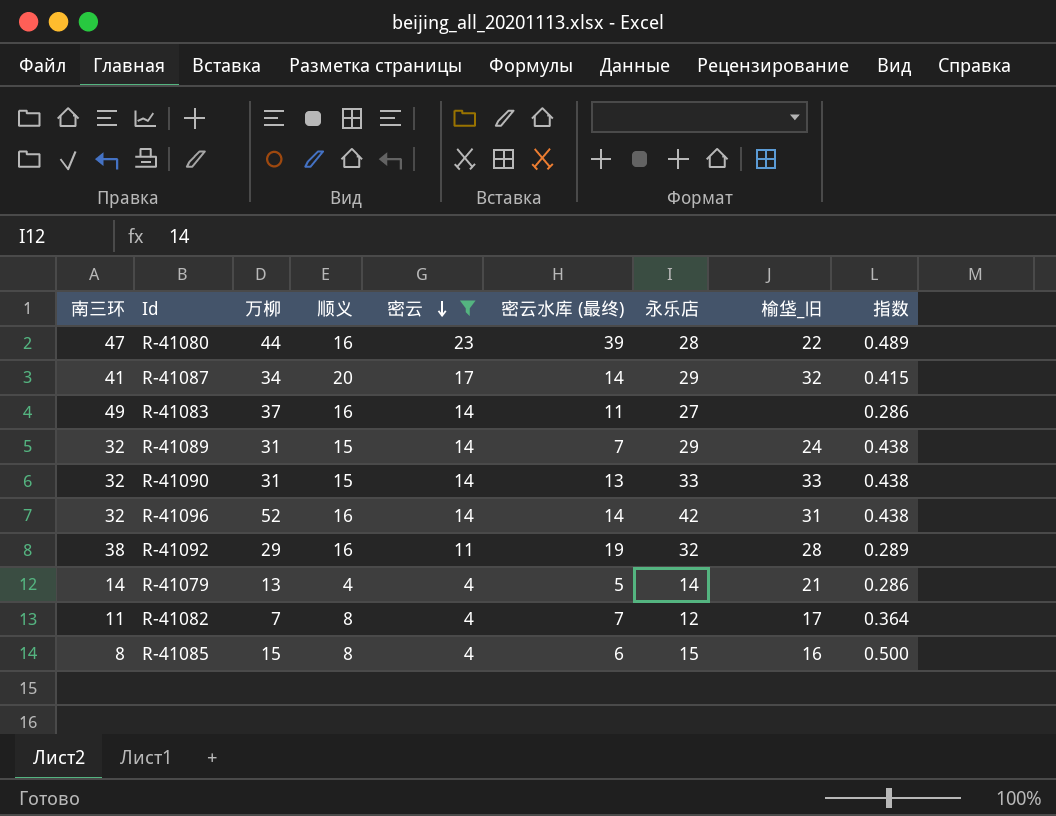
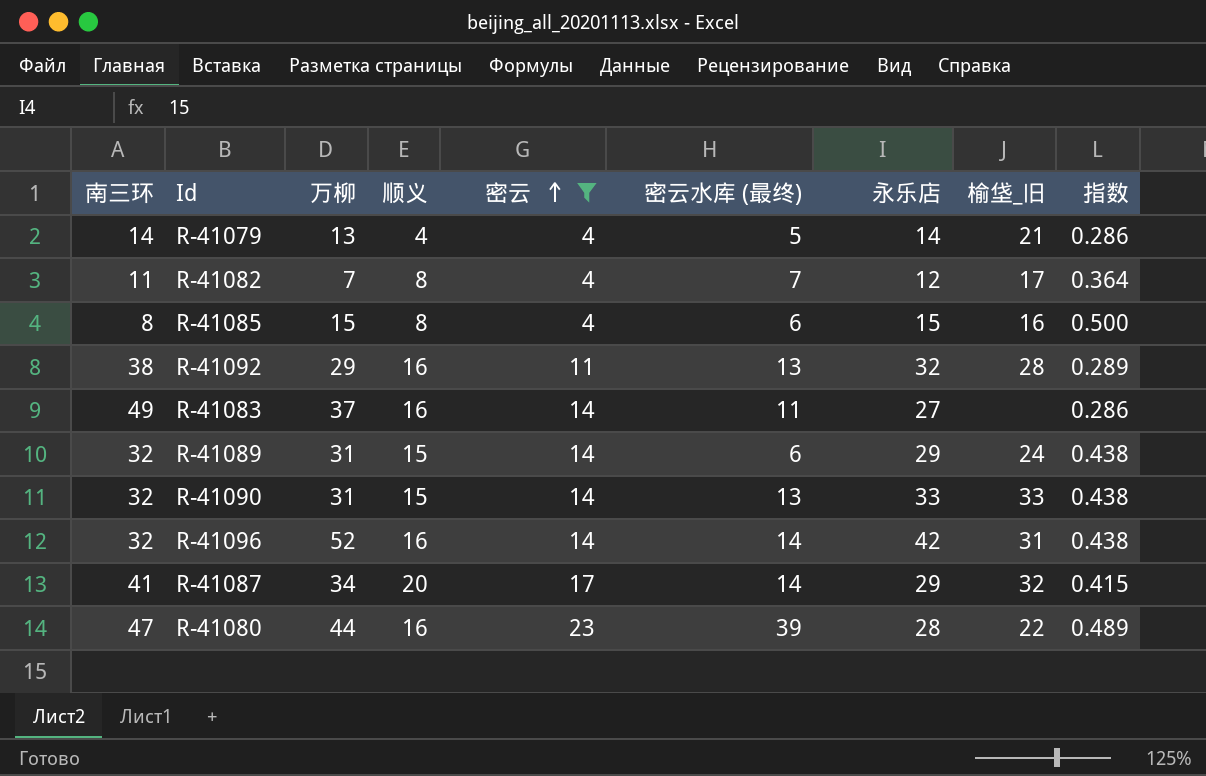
row order: 密云 descending -> 密云 ascending
R-41092 | 密云水库 (最终): 19 -> 13
R-41089 | 密云水库 (最终): 7 -> 6

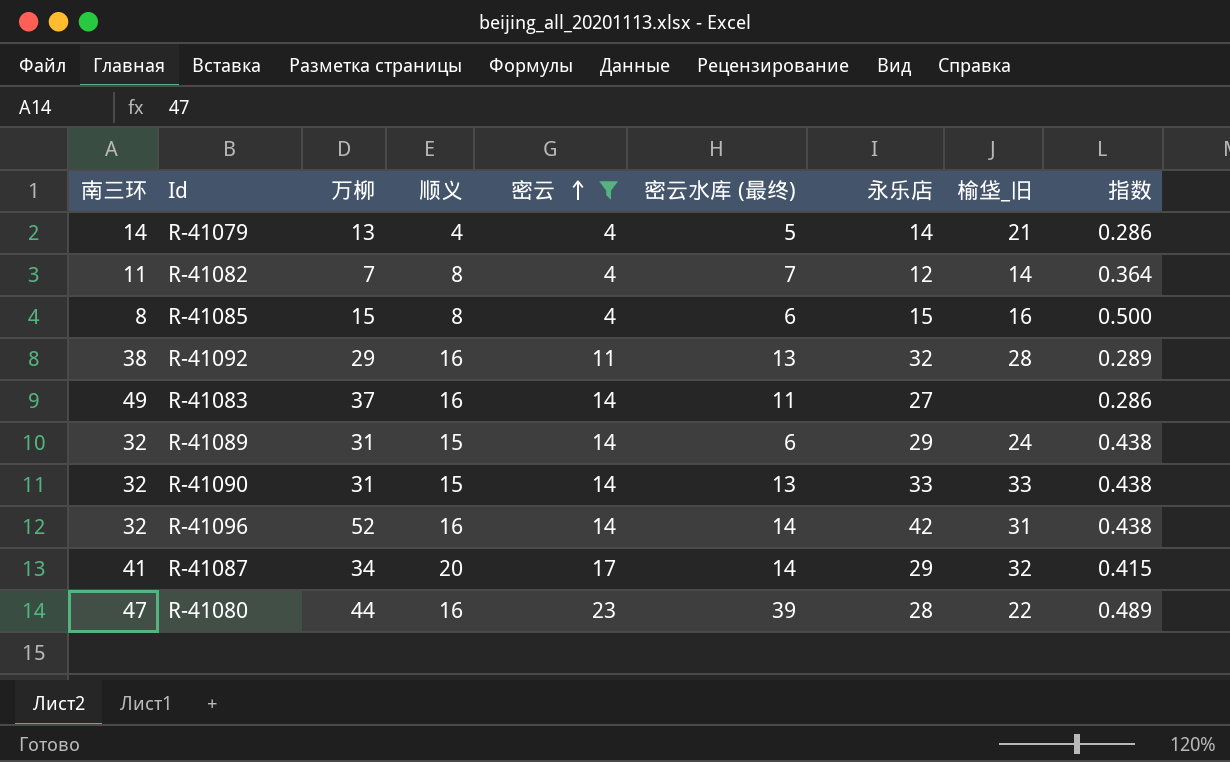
R-41082 | 榆垡_旧: 17 -> 14

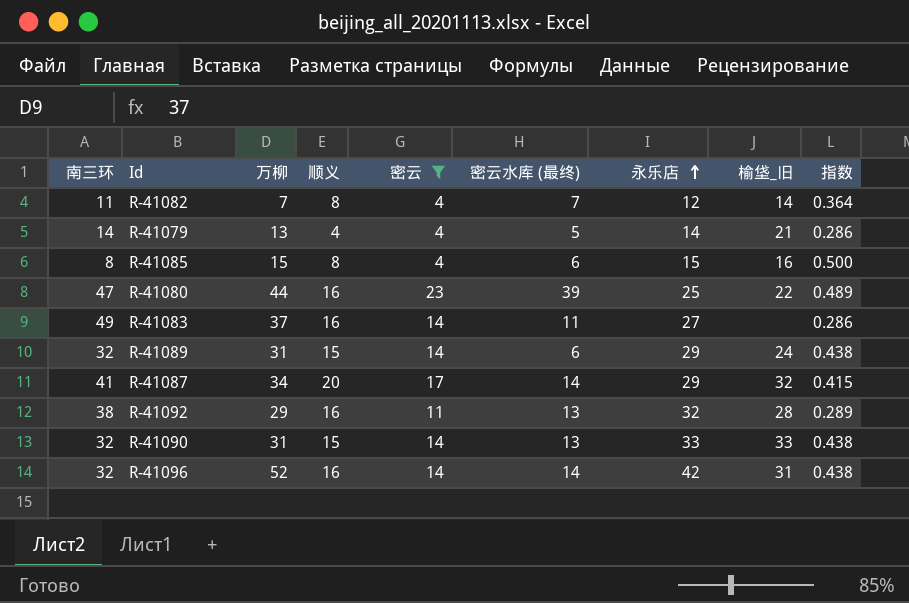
row order: 密云 ascending -> 永乐店 ascending
R-41080 | 永乐店: 28 -> 25

